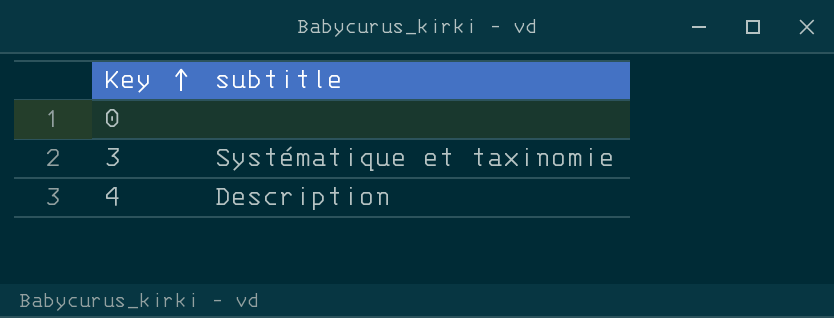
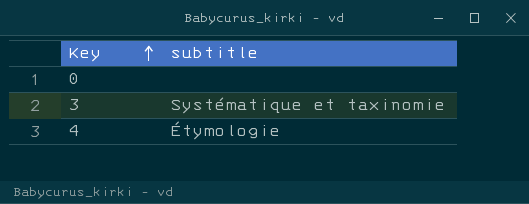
4 | subtitle: Description -> Étymologie

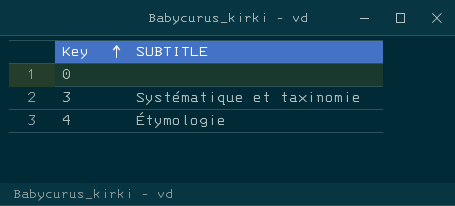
column name: subtitle -> SUBTITLE

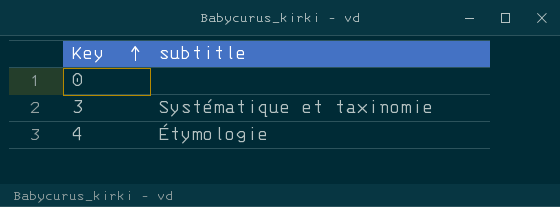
column name: SUBTITLE -> subtitle

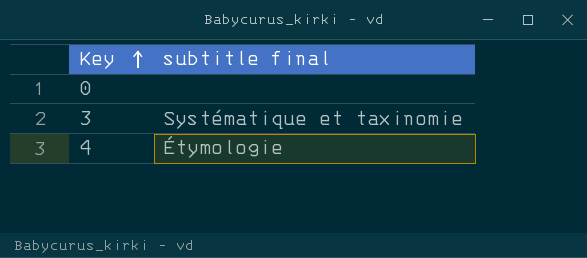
column name: subtitle -> subtitle final

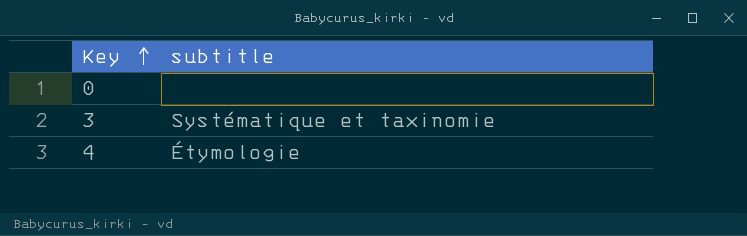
column name: subtitle final -> subtitle

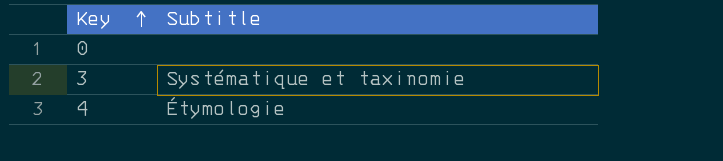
column name: subtitle -> Subtitle

